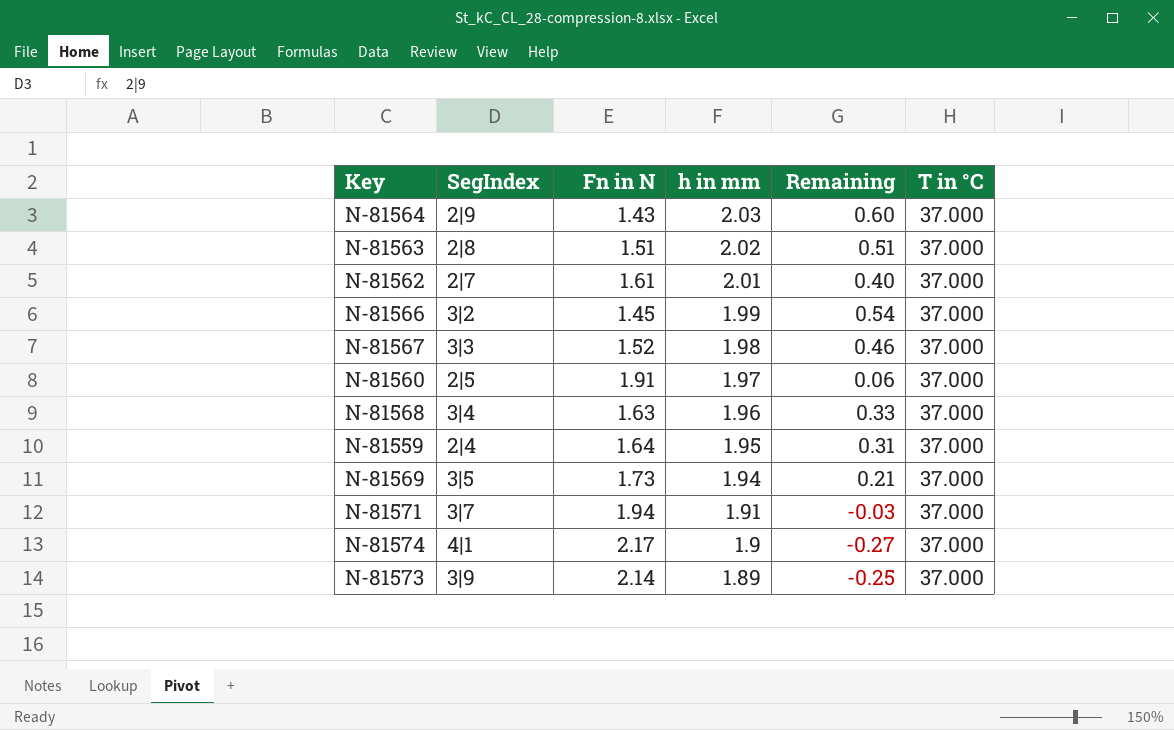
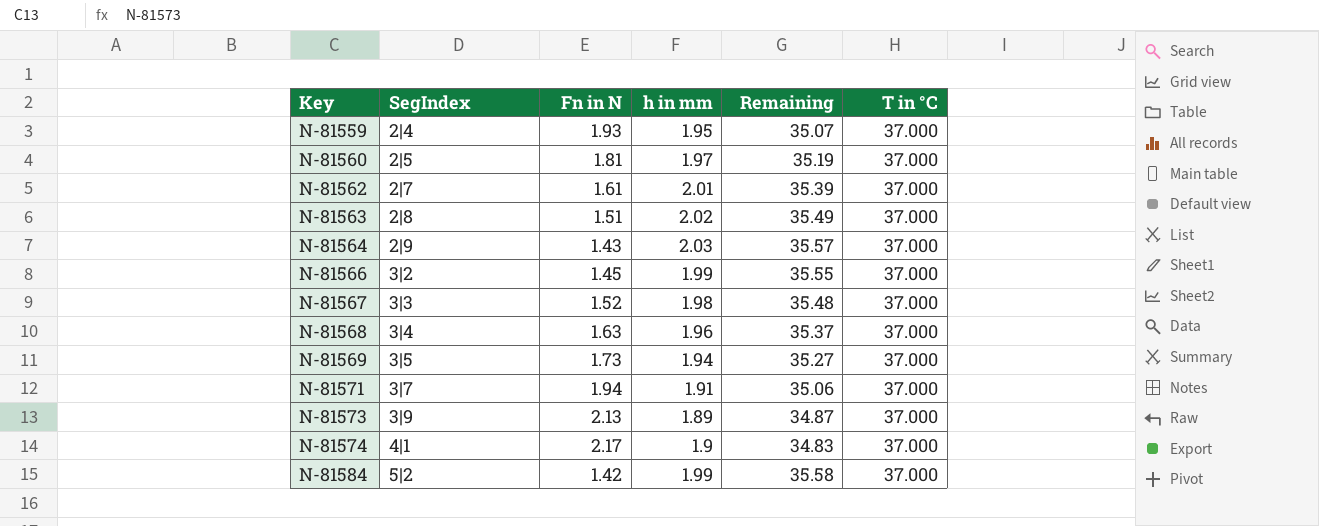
row order: h in mm descending -> Key ascending
column Remaining | formula: [h in mm] - [Fn in N] -> [T in °C] - [Fn in N]
N-81559 | Fn in N: 1.64 -> 1.93
N-81560 | Fn in N: 1.91 -> 1.81
N-81573 | Fn in N: 2.14 -> 2.13
row N-81584: none -> 5|2 | 1.42 | 1.99 | 35.58 | 37.000

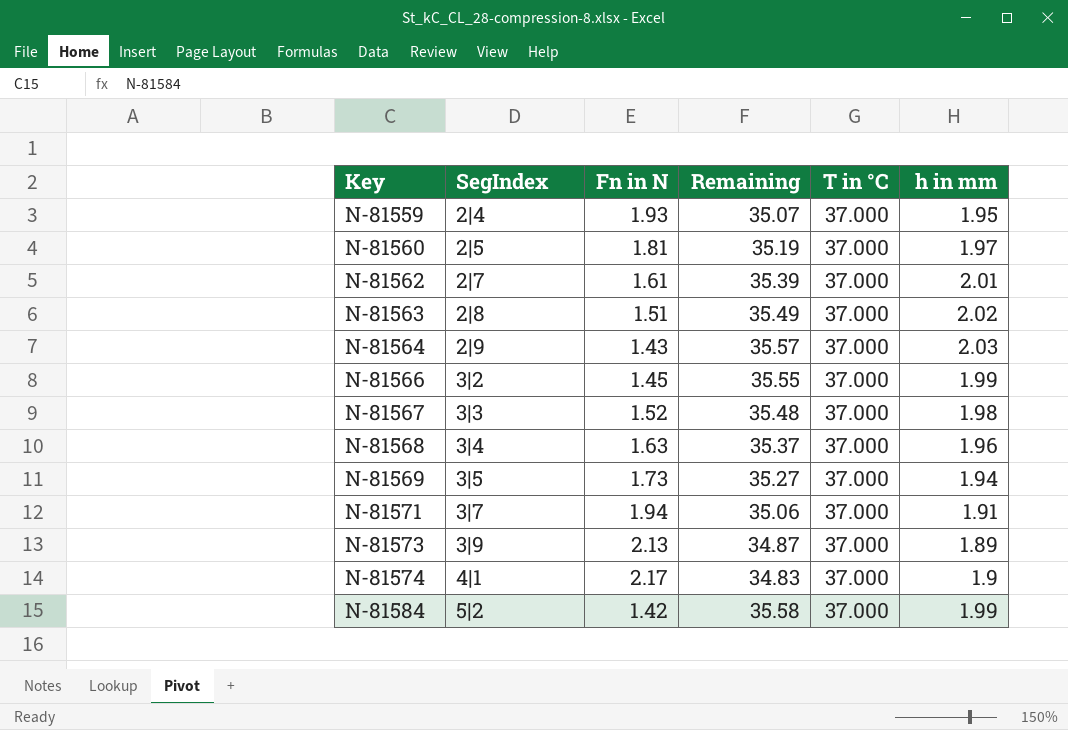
column h in mm | position: 4 -> 6

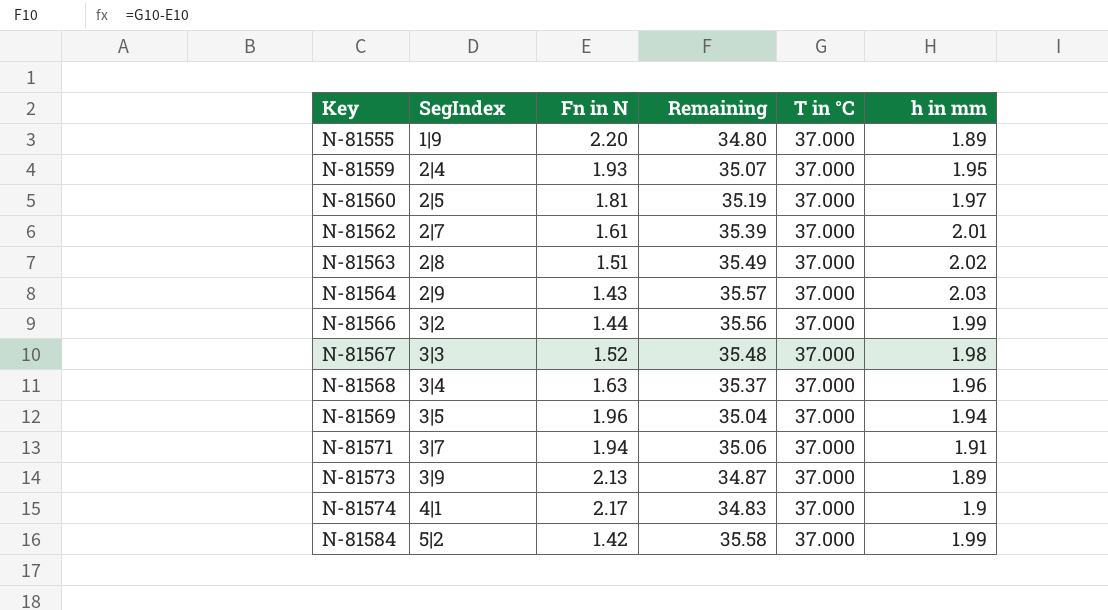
row N-81555: none -> 1|9 | 2.20 | 34.80 | 37.000 | 1.89
N-81566 | Fn in N: 1.45 -> 1.44
N-81566 | Remaining: 35.55 -> 35.56
N-81569 | Fn in N: 1.73 -> 1.96
N-81569 | Remaining: 35.27 -> 35.04

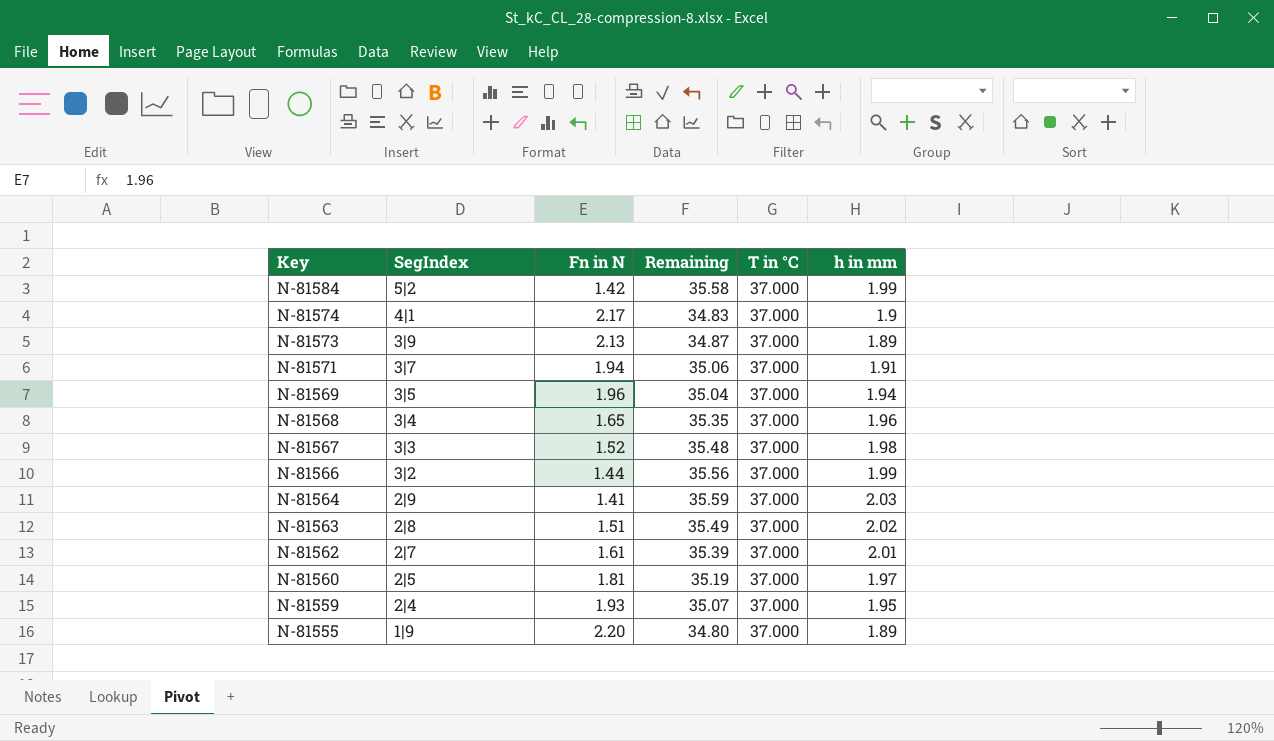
row order: Key ascending -> Key descending
N-81568 | Fn in N: 1.63 -> 1.65
N-81568 | Remaining: 35.37 -> 35.35
N-81564 | Fn in N: 1.43 -> 1.41
N-81564 | Remaining: 35.57 -> 35.59

